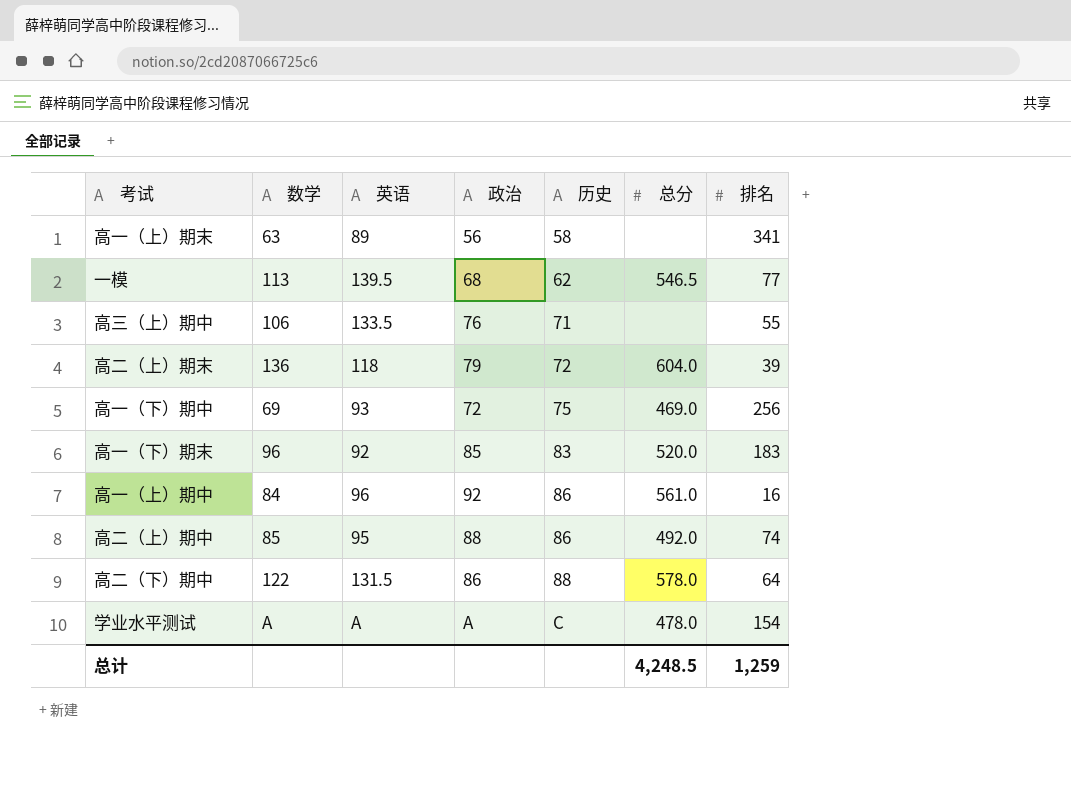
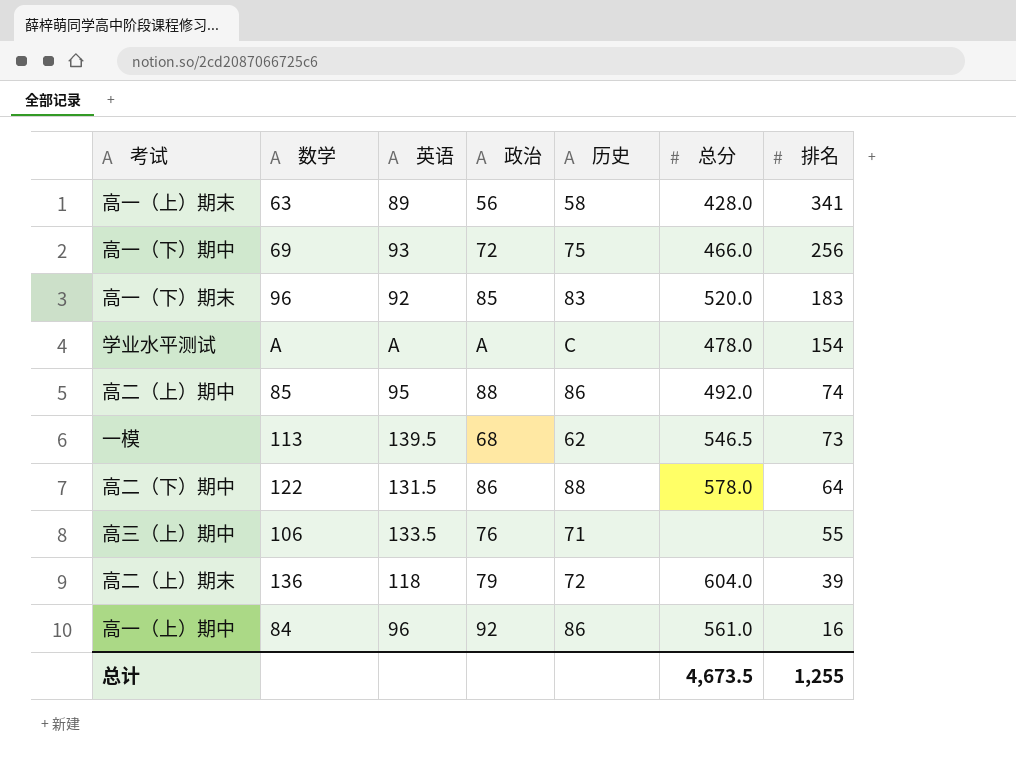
row order: 历史 ascending -> 排名 descending
高一（上）期末 | 总分: none -> 428.0
高一（下）期中 | 总分: 469.0 -> 466.0
一模 | 排名: 77 -> 73
总计 | 总分: 4,248.5 -> 4,673.5
总计 | 排名: 1,259 -> 1,255

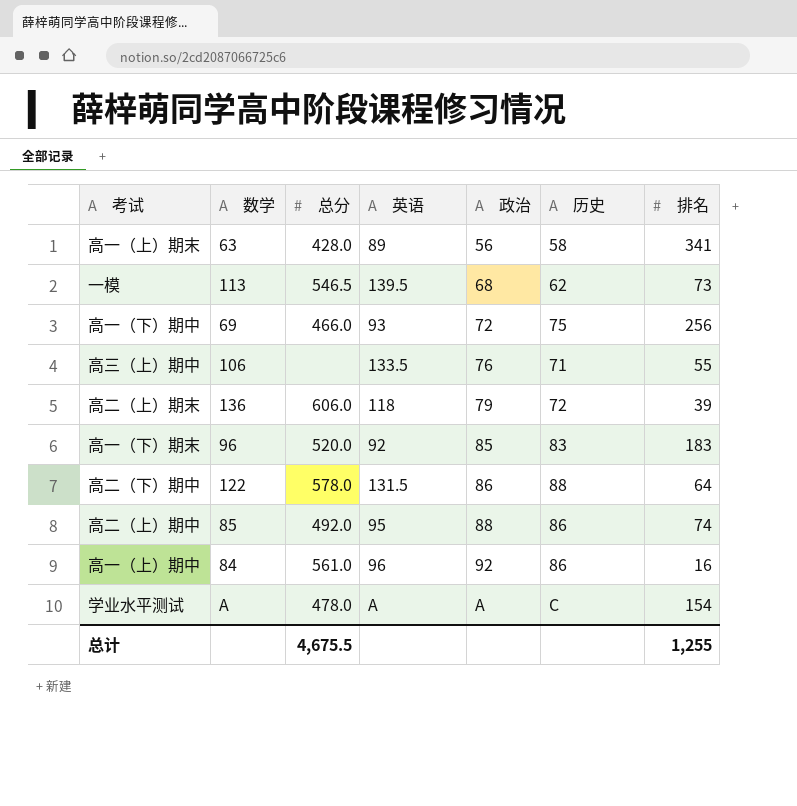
row order: 排名 descending -> 政治 ascending
column 总分 | position: 6 -> 3
高二（上）期末 | 总分: 604.0 -> 606.0
总计 | 总分: 4,673.5 -> 4,675.5

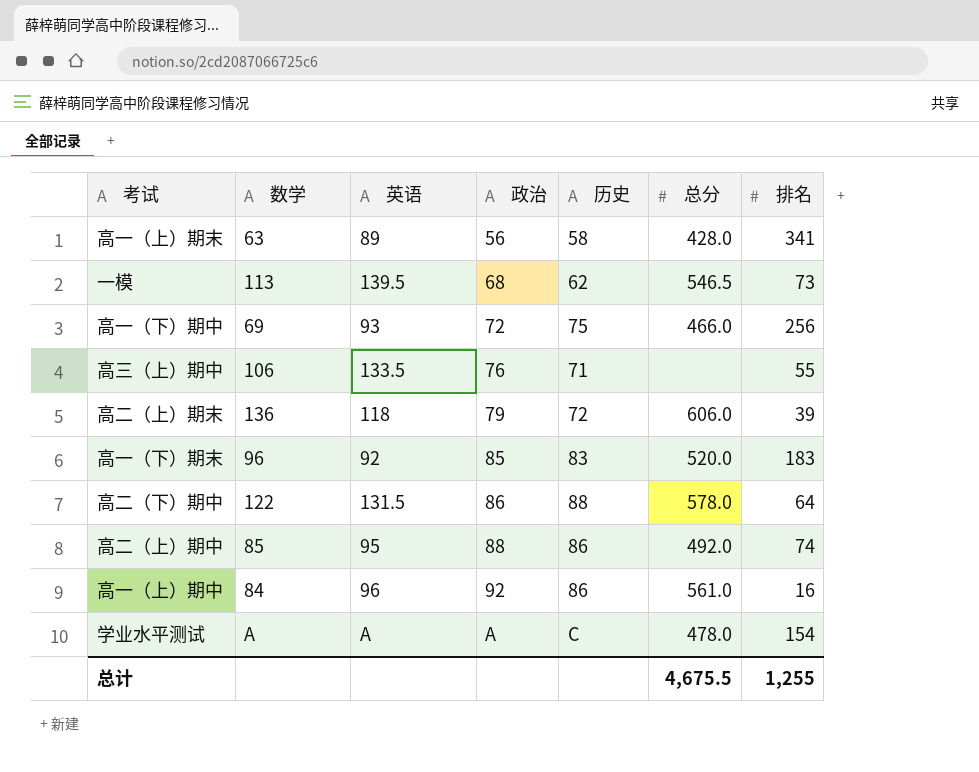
column 总分 | position: 3 -> 6

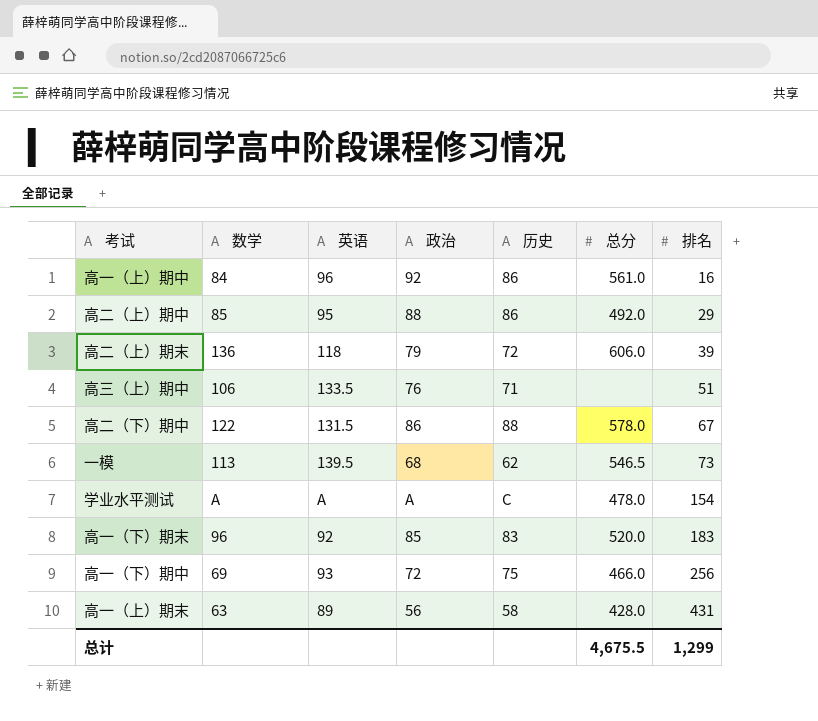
row order: 政治 ascending -> 排名 ascending
高二（上）期中 | 排名: 74 -> 29
高三（上）期中 | 排名: 55 -> 51
高二（下）期中 | 排名: 64 -> 67
高一（上）期末 | 排名: 341 -> 431
总计 | 排名: 1,255 -> 1,299

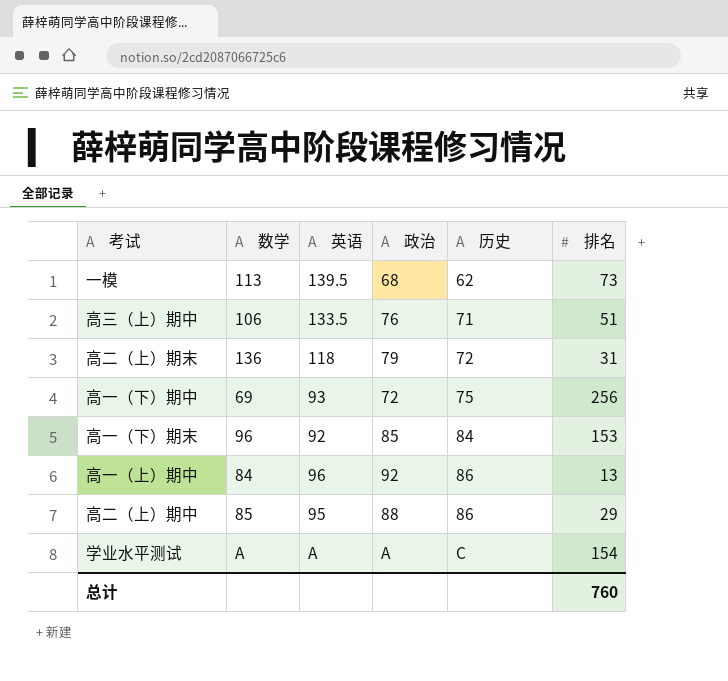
row order: 排名 ascending -> 历史 ascending
column 总分 | position: 6 -> none
row 高二（下）期中: 122 | 131.5 | 86 | 88 | 578.0 | 67 -> none
row 高一（上）期末: 63 | 89 | 56 | 58 | 428.0 | 431 -> none
高二（上）期末 | 排名: 39 -> 31
高一（下）期末 | 历史: 83 -> 84
高一（下）期末 | 排名: 183 -> 153
高一（上）期中 | 排名: 16 -> 13
总计 | 排名: 1,299 -> 760

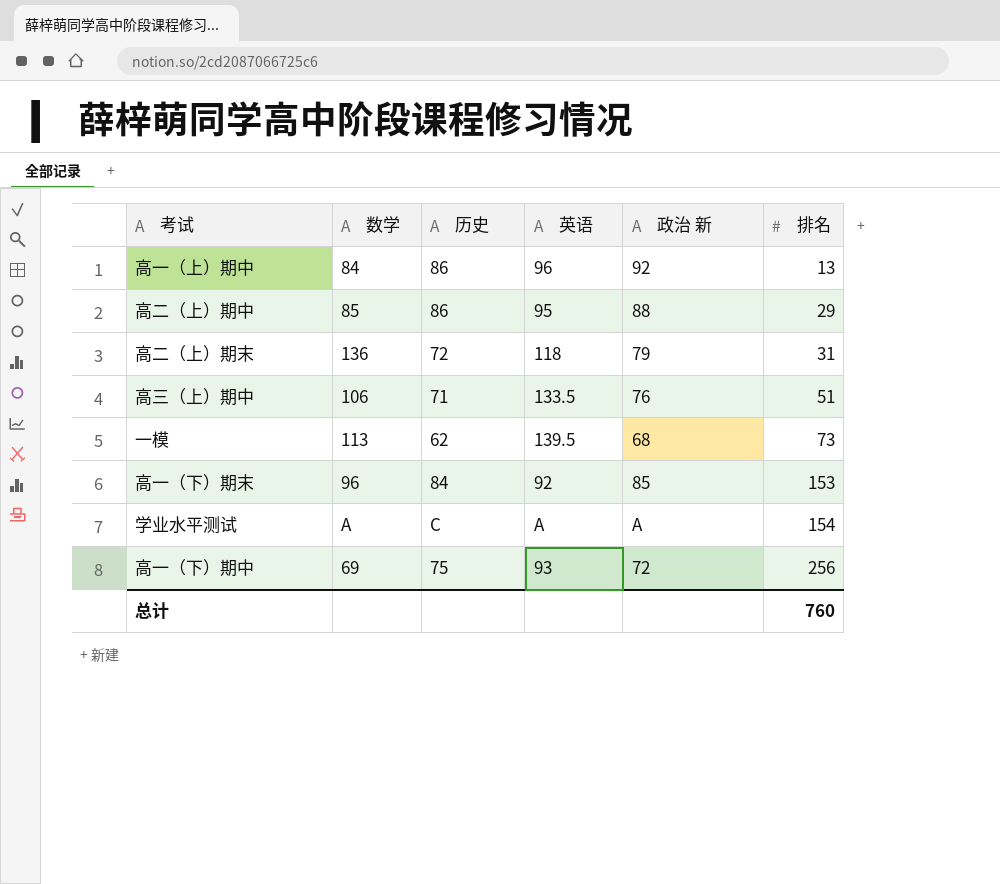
row order: 历史 ascending -> 排名 ascending
column 历史 | position: 5 -> 3
column name: 政治 -> 政治 新

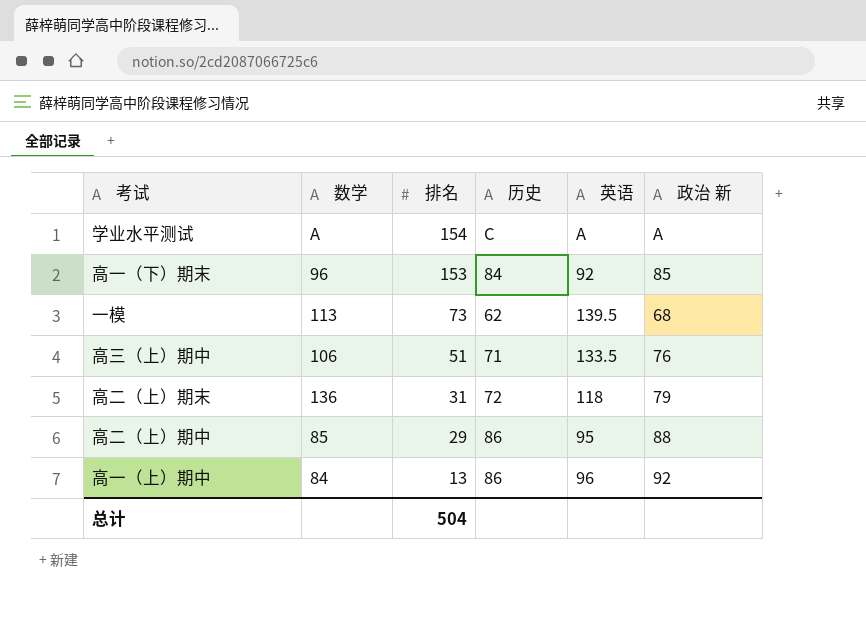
row order: 排名 ascending -> 排名 descending
column 排名 | position: 6 -> 3
row 高一（下）期中: 69 | 75 | 93 | 72 | 256 -> none
总计 | 排名: 760 -> 504

